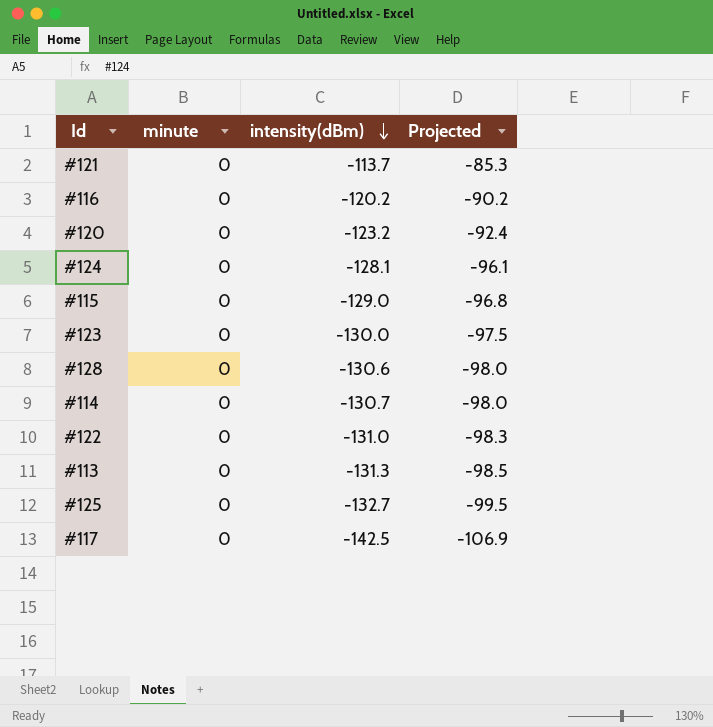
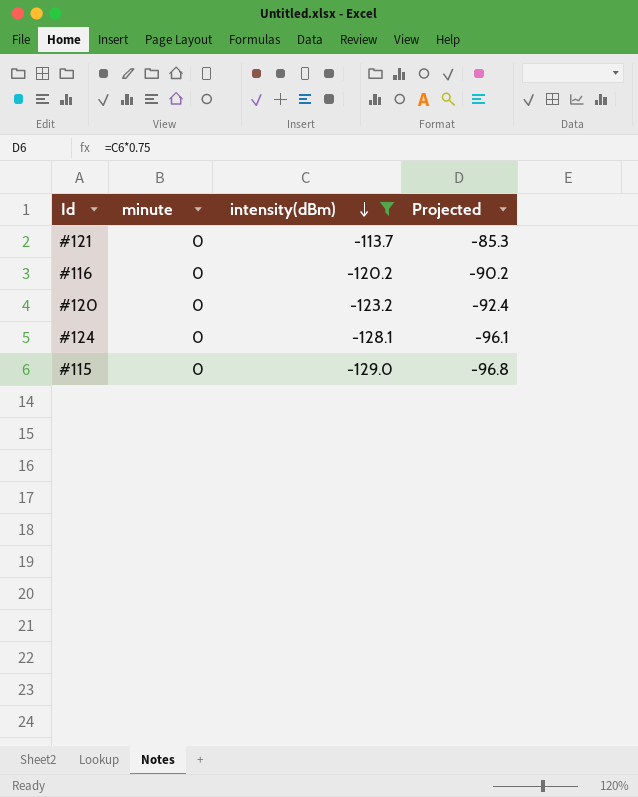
filter: none -> intensity(dBm) >= -129.0

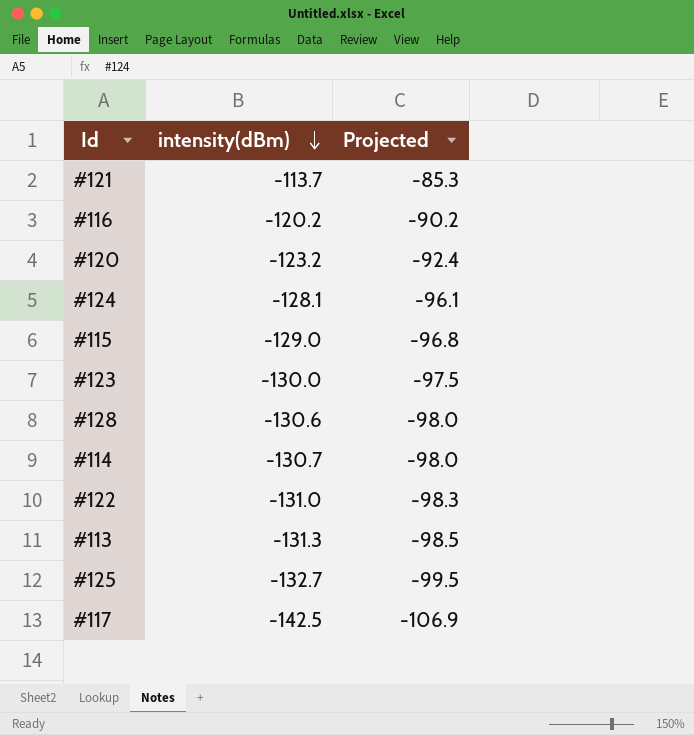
filter: intensity(dBm) >= -129.0 -> none
column minute | position: 2 -> none

